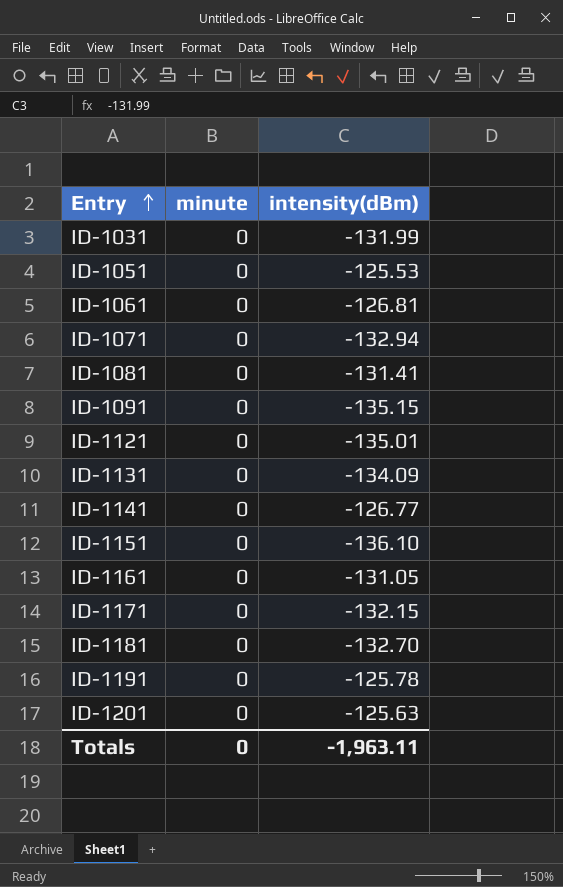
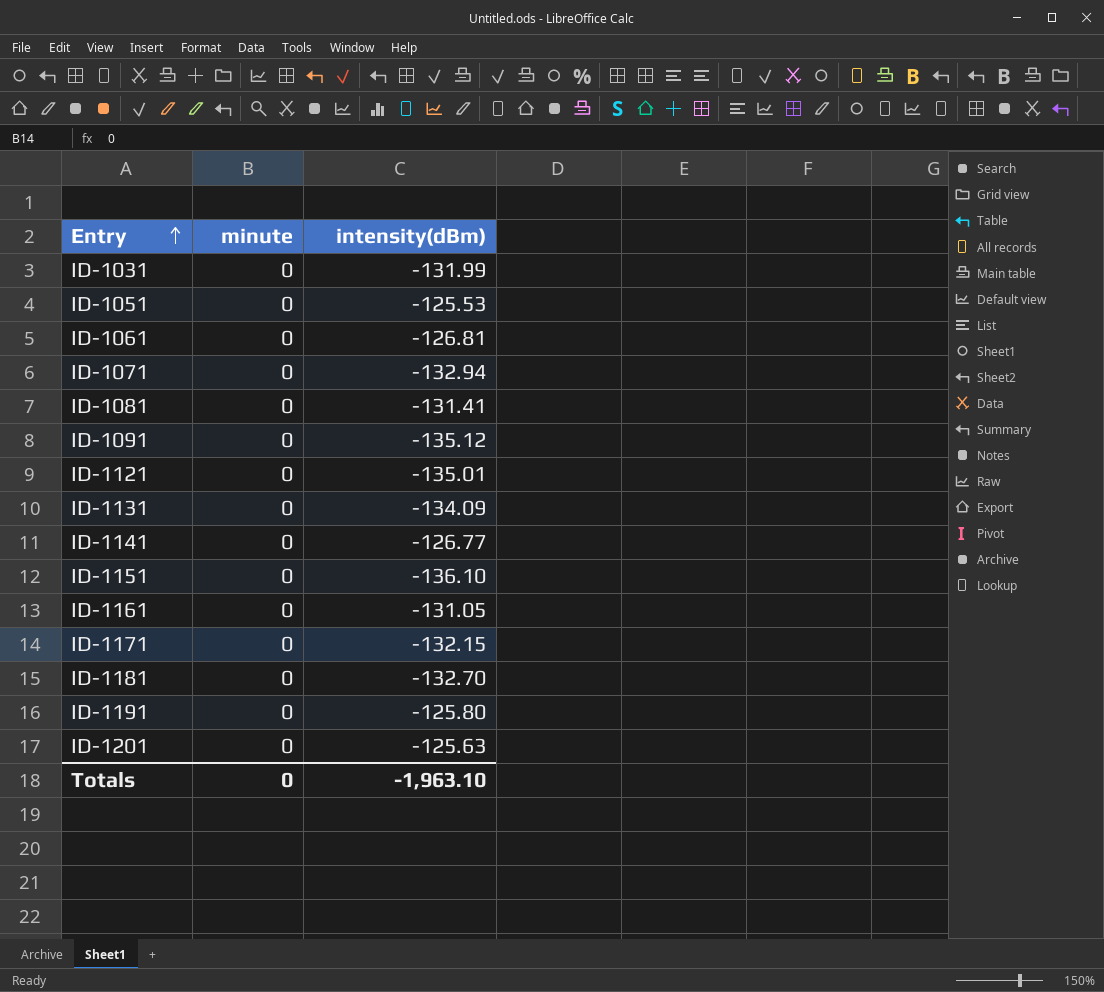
ID-1091 | intensity(dBm): -135.15 -> -135.12
ID-1191 | intensity(dBm): -125.78 -> -125.80
Totals | intensity(dBm): -1,963.11 -> -1,963.10

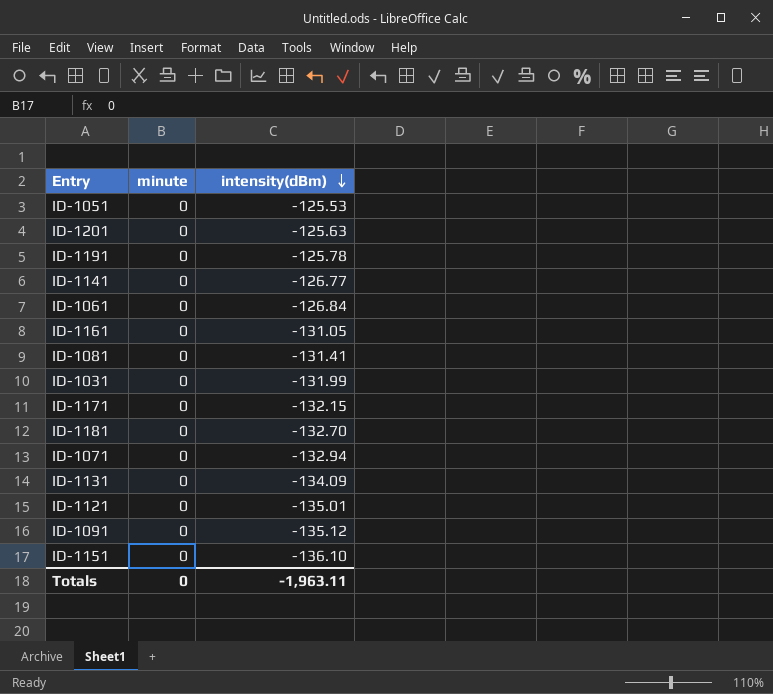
row order: Entry ascending -> intensity(dBm) descending
ID-1191 | intensity(dBm): -125.80 -> -125.78
ID-1061 | intensity(dBm): -126.81 -> -126.84
Totals | intensity(dBm): -1,963.10 -> -1,963.11

